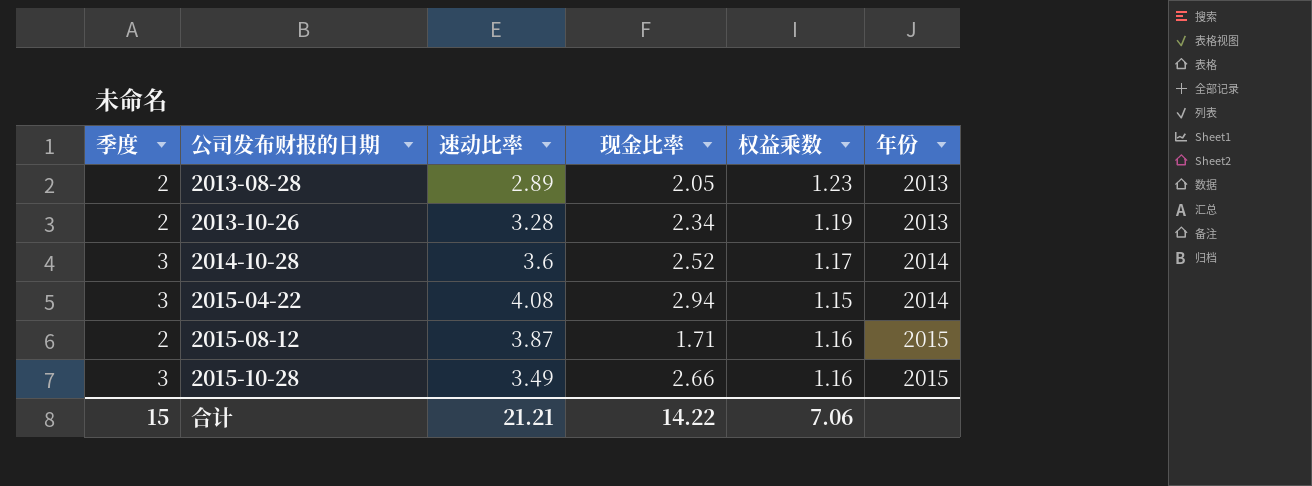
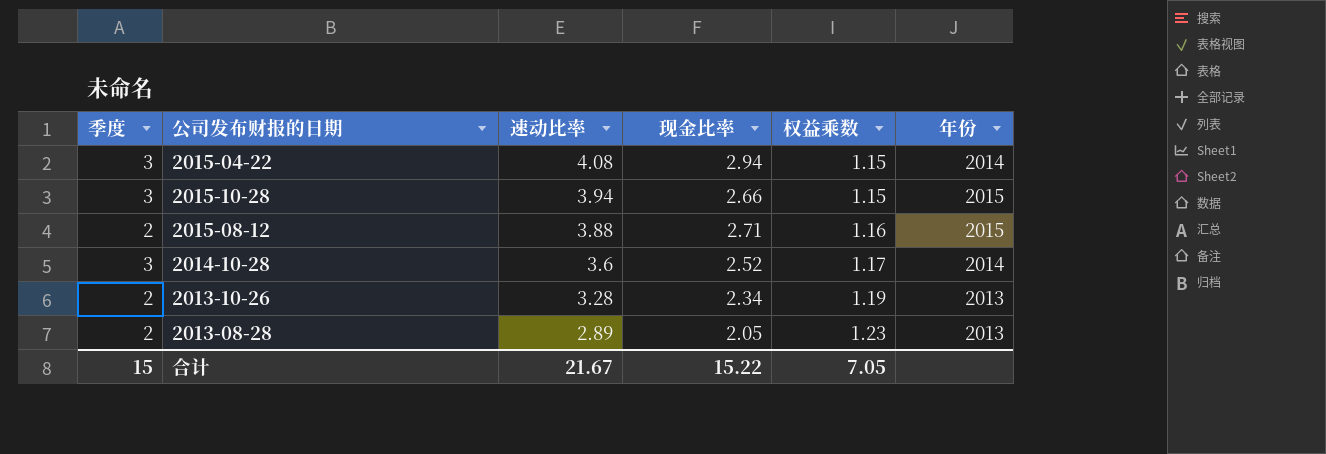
row order: 公司发布财报的日期 ascending -> 速动比率 descending
2015-10-28 | 速动比率: 3.49 -> 3.94
2015-10-28 | 权益乘数: 1.16 -> 1.15
2015-08-12 | 速动比率: 3.87 -> 3.88
2015-08-12 | 现金比率: 1.71 -> 2.71
合计 | 速动比率: 21.21 -> 21.67
合计 | 现金比率: 14.22 -> 15.22
合计 | 权益乘数: 7.06 -> 7.05

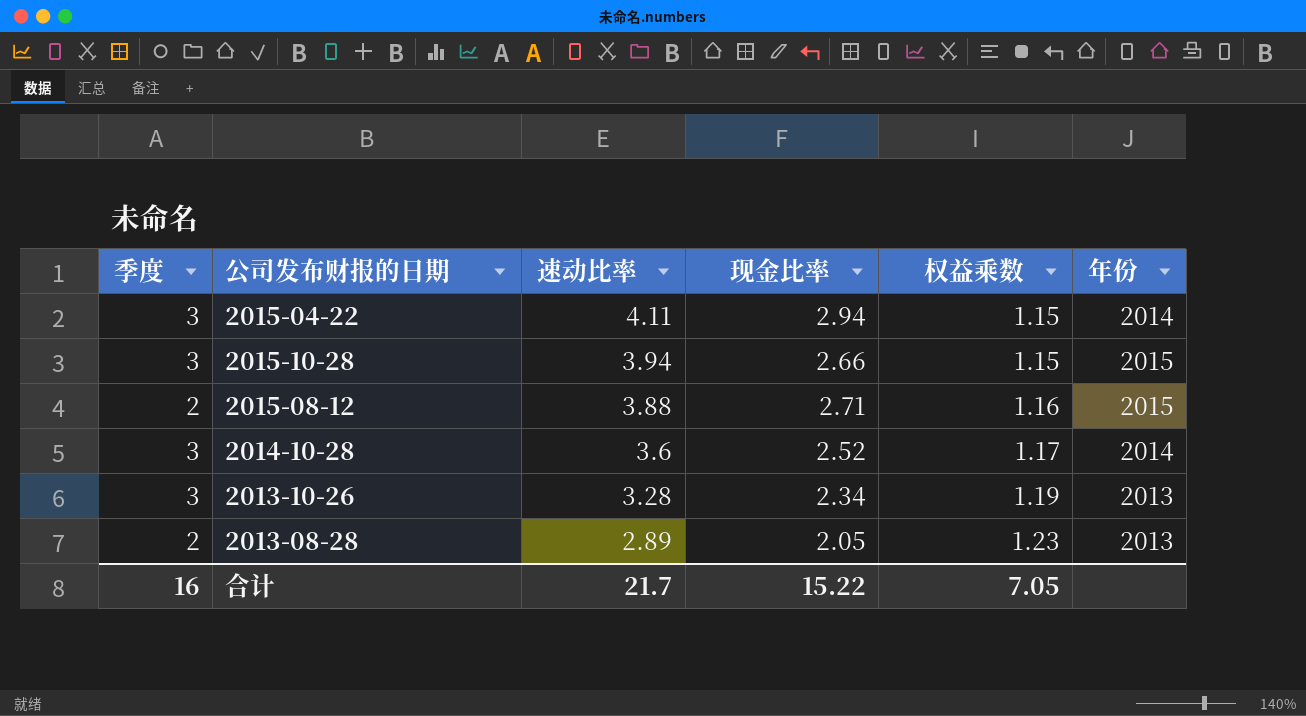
2015-04-22 | 速动比率: 4.08 -> 4.11
2013-10-26 | 季度: 2 -> 3
合计 | 季度: 15 -> 16
合计 | 速动比率: 21.67 -> 21.7

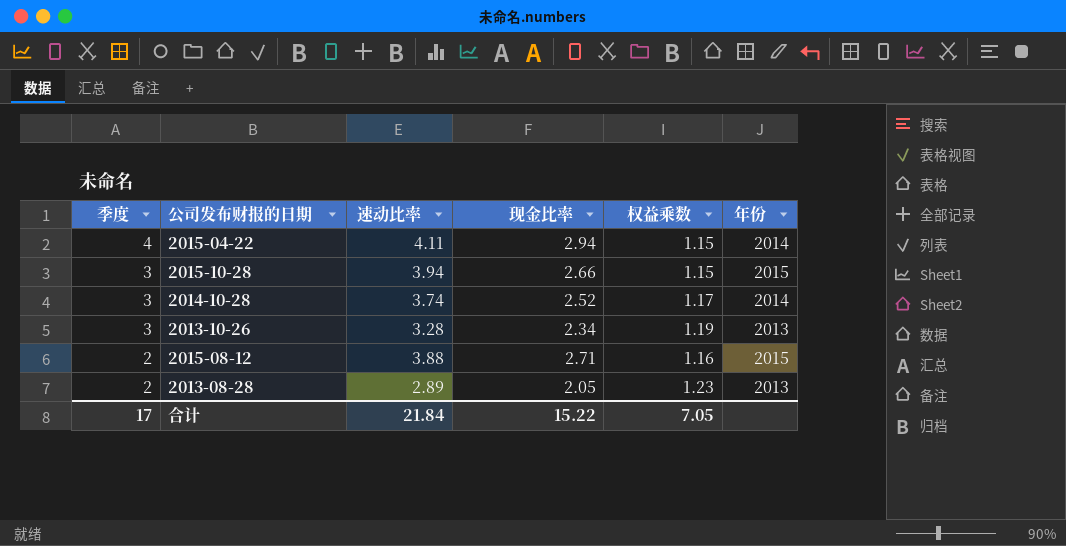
row order: 速动比率 descending -> 季度 descending
2015-04-22 | 季度: 3 -> 4
2014-10-28 | 速动比率: 3.6 -> 3.74
合计 | 季度: 16 -> 17
合计 | 速动比率: 21.7 -> 21.84

